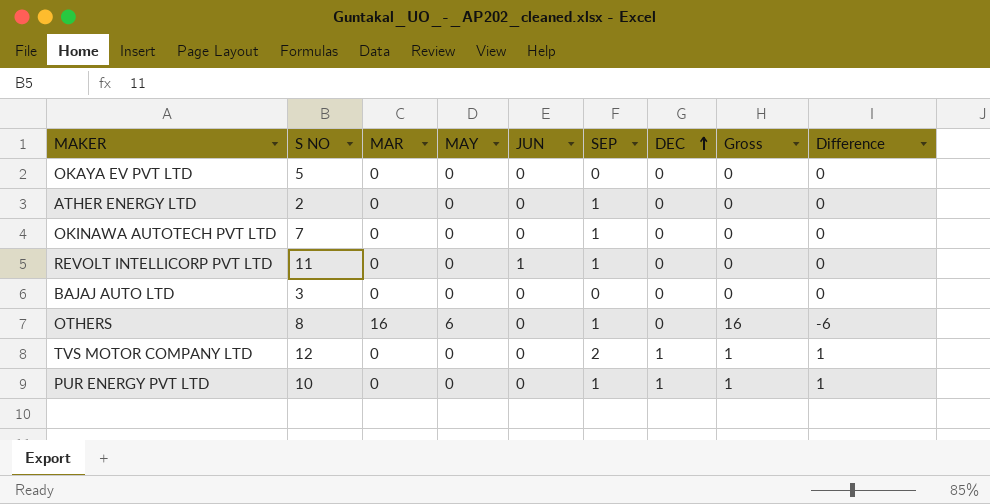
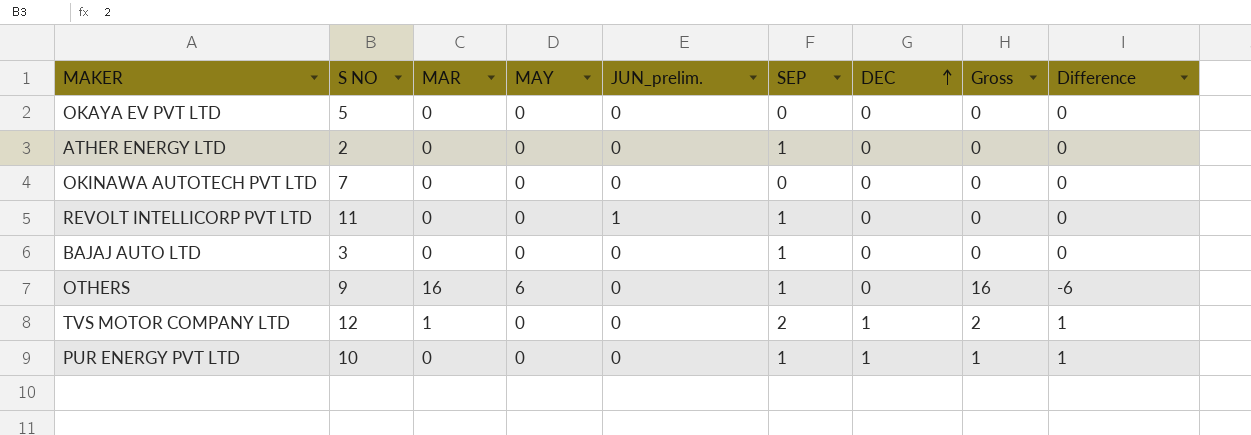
column name: JUN -> JUN_prelim.
OKINAWA AUTOTECH PVT LTD | SEP: 1 -> 0
BAJAJ AUTO LTD | SEP: 0 -> 1
OTHERS | S NO: 8 -> 9
TVS MOTOR COMPANY LTD | MAR: 0 -> 1
TVS MOTOR COMPANY LTD | Gross: 1 -> 2

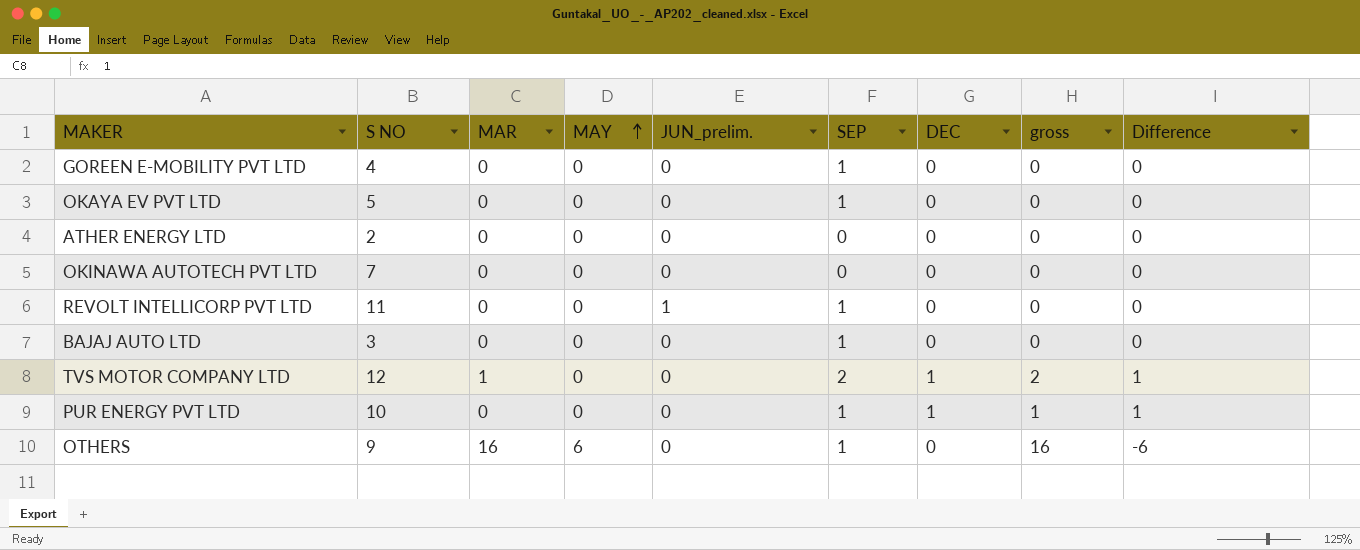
row order: DEC ascending -> MAY ascending
column name: Gross -> gross
row GOREEN E-MOBILITY PVT LTD: none -> 4 | 0 | 0 | 0 | 1 | 0 | 0 | 0
OKAYA EV PVT LTD | SEP: 0 -> 1
ATHER ENERGY LTD | SEP: 1 -> 0

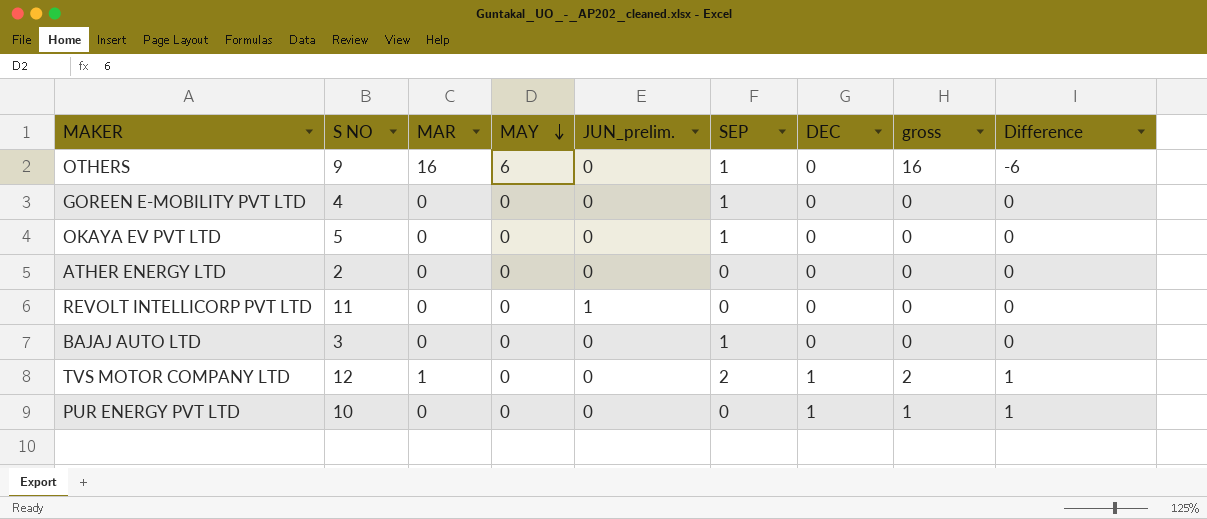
row order: MAY ascending -> MAY descending
row OKINAWA AUTOTECH PVT LTD: 7 | 0 | 0 | 0 | 0 | 0 | 0 | 0 -> none
REVOLT INTELLICORP PVT LTD | SEP: 1 -> 0
PUR ENERGY PVT LTD | SEP: 1 -> 0

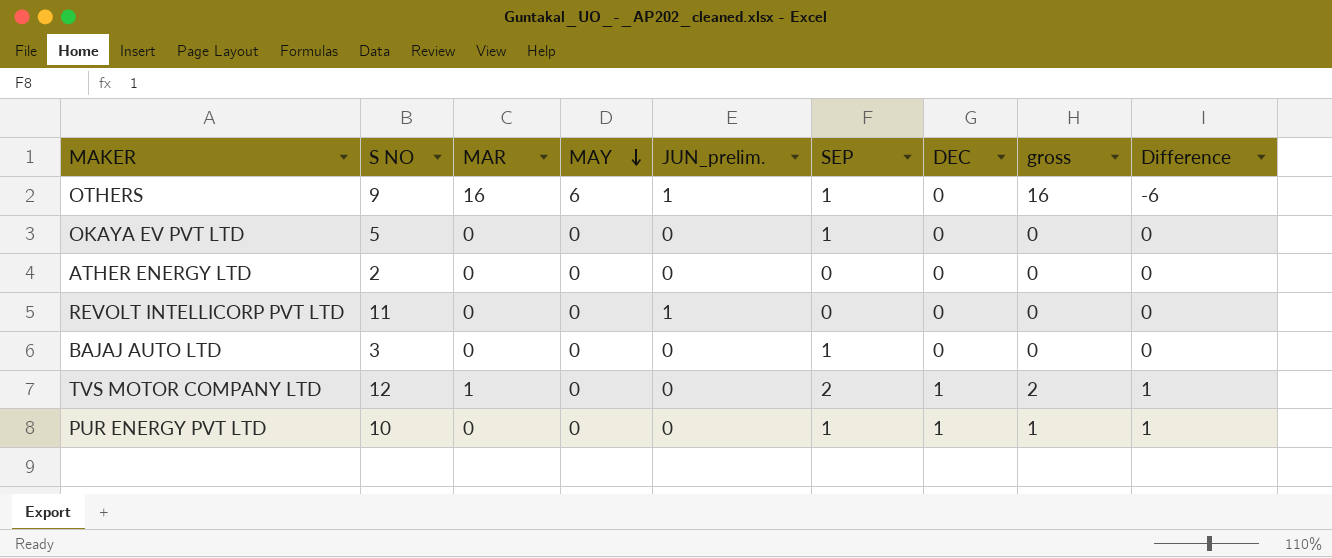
row GOREEN E-MOBILITY PVT LTD: 4 | 0 | 0 | 0 | 1 | 0 | 0 | 0 -> none
OTHERS | JUN_prelim.: 0 -> 1
PUR ENERGY PVT LTD | SEP: 0 -> 1

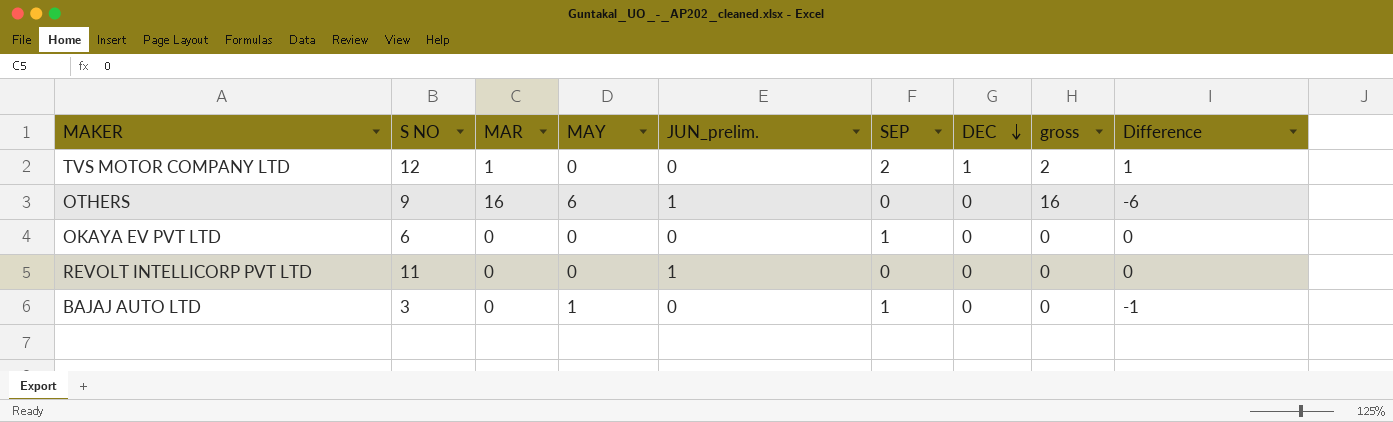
row order: MAY descending -> DEC descending
row ATHER ENERGY LTD: 2 | 0 | 0 | 0 | 0 | 0 | 0 | 0 -> none
row PUR ENERGY PVT LTD: 10 | 0 | 0 | 0 | 1 | 1 | 1 | 1 -> none
OTHERS | SEP: 1 -> 0
OKAYA EV PVT LTD | S NO: 5 -> 6
BAJAJ AUTO LTD | MAY: 0 -> 1
BAJAJ AUTO LTD | Difference: 0 -> -1

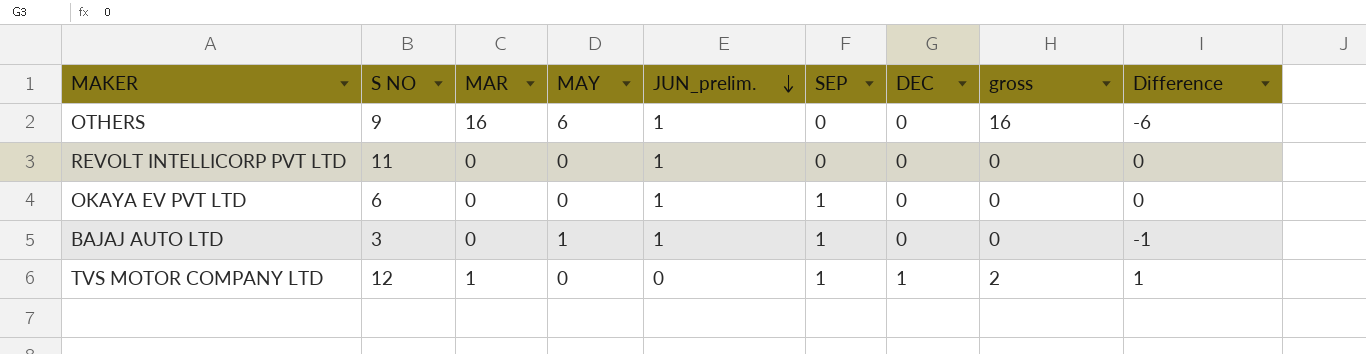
row order: DEC descending -> JUN_prelim. descending
OKAYA EV PVT LTD | JUN_prelim.: 0 -> 1
BAJAJ AUTO LTD | JUN_prelim.: 0 -> 1
TVS MOTOR COMPANY LTD | SEP: 2 -> 1

